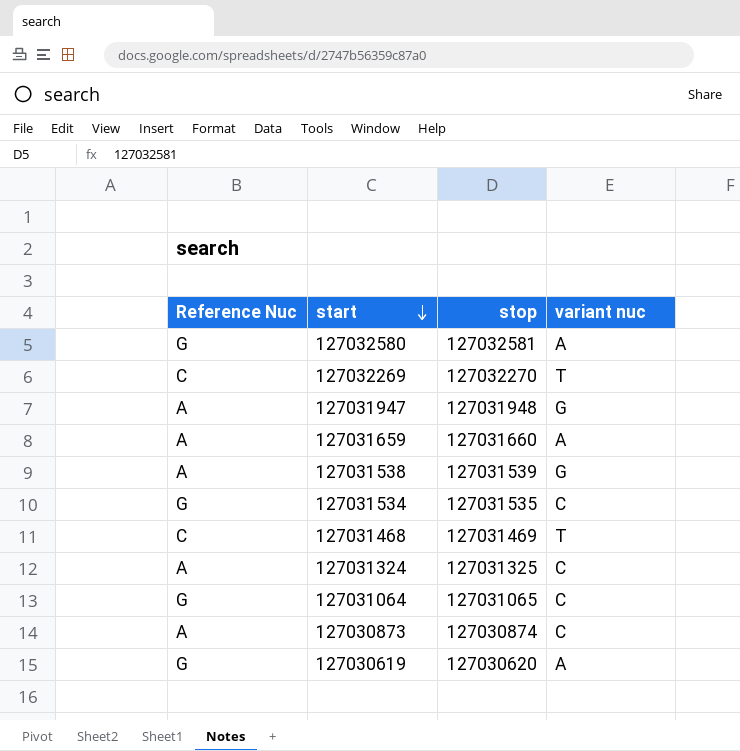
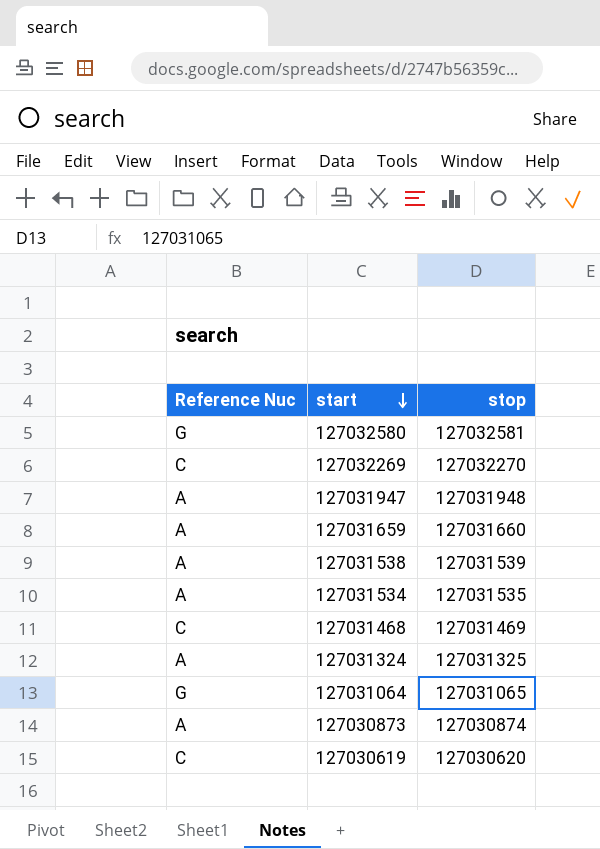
column variant nuc | position: 4 -> none
127031534 | Reference Nuc: G -> A
127030619 | Reference Nuc: G -> C

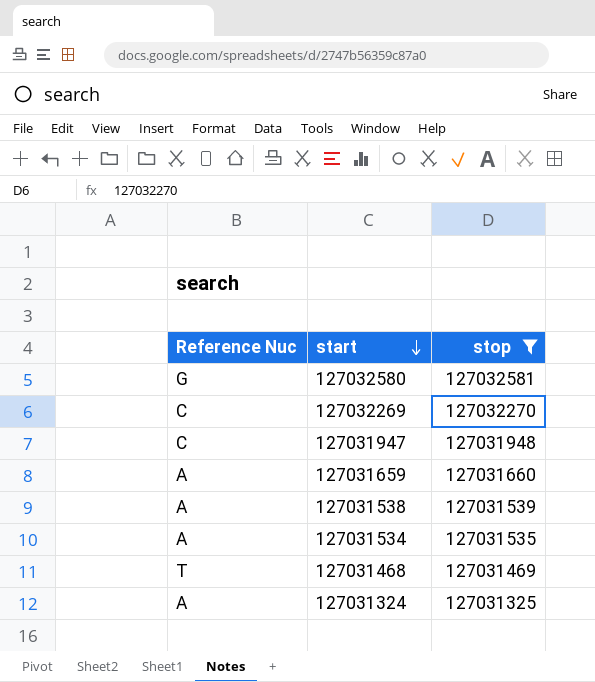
filter: none -> stop >= 127031325
127031947 | Reference Nuc: A -> C
127031468 | Reference Nuc: C -> T

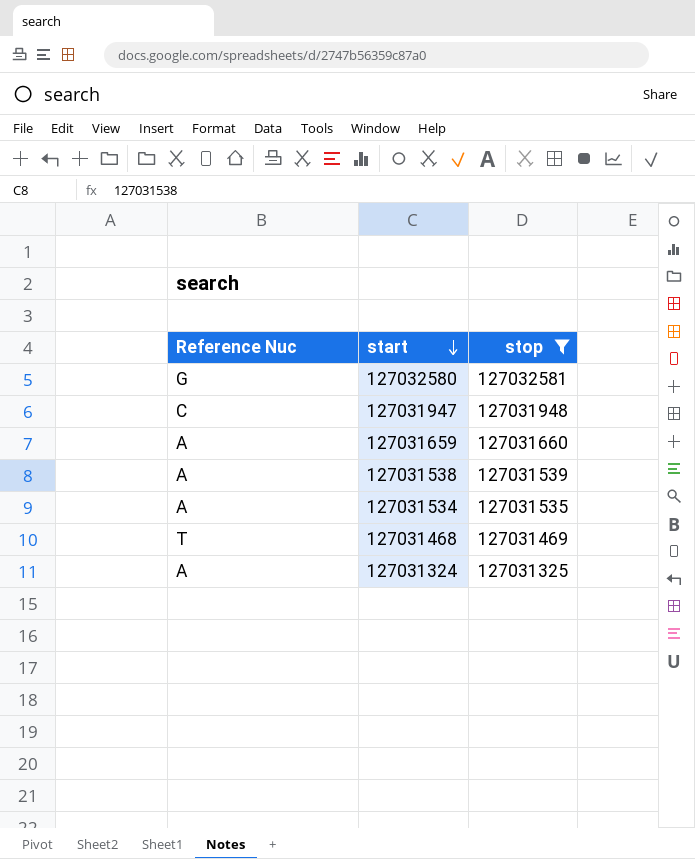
row 127032269: C | 127032270 -> none

